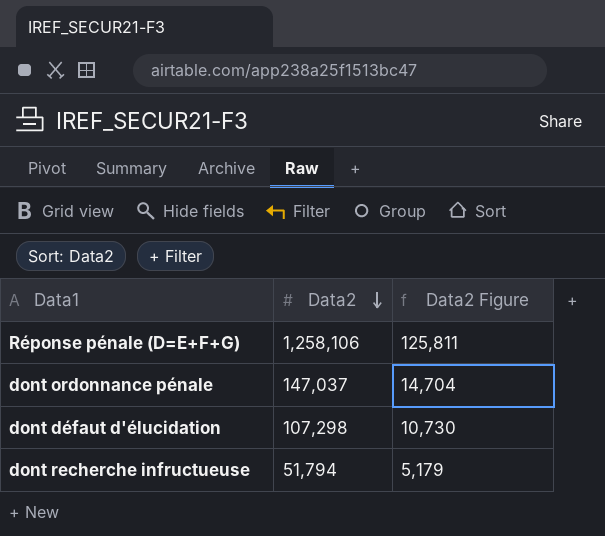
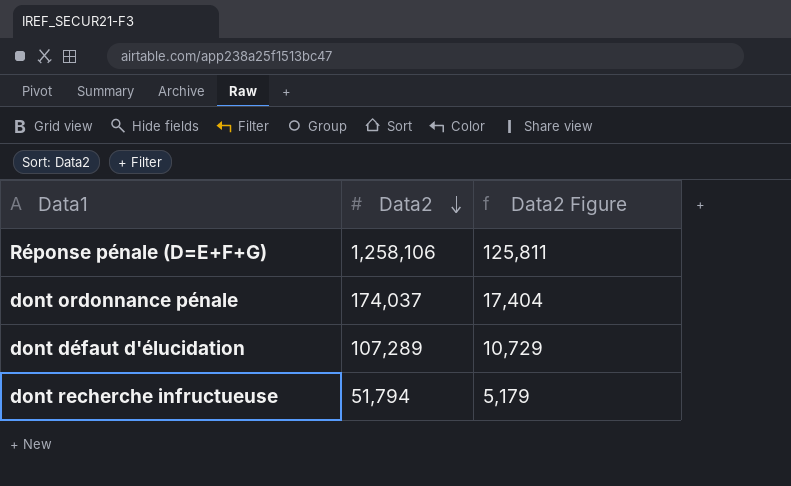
dont ordonnance pénale | Data2: 147,037 -> 174,037
dont ordonnance pénale | Data2 Figure: 14,704 -> 17,404
dont défaut d'élucidation | Data2: 107,298 -> 107,289
dont défaut d'élucidation | Data2 Figure: 10,730 -> 10,729

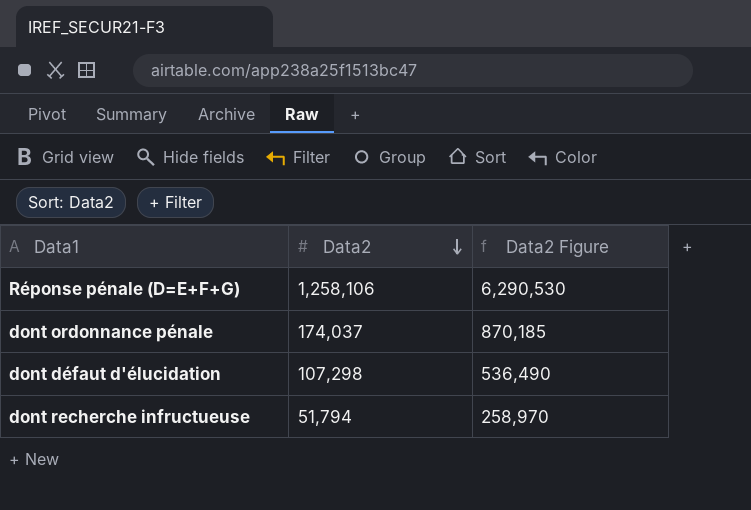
column Data2 Figure | formula: [Data2] * 0.1 -> [Data2] * 5
dont défaut d'élucidation | Data2: 107,289 -> 107,298

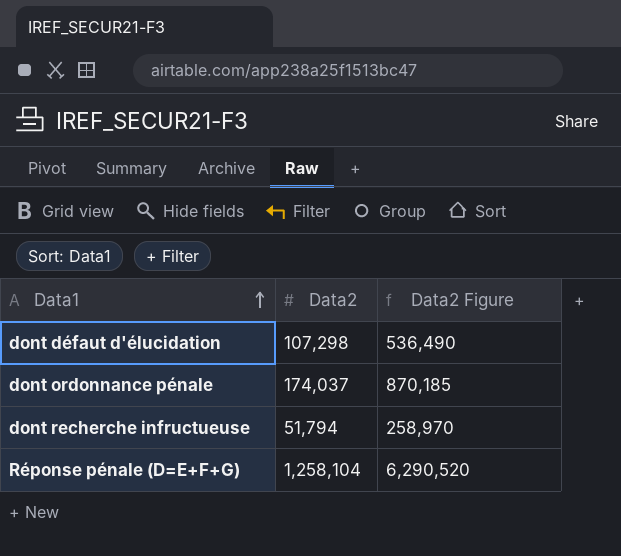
row order: Data2 descending -> Data1 ascending
Réponse pénale (D=E+F+G) | Data2: 1,258,106 -> 1,258,104
Réponse pénale (D=E+F+G) | Data2 Figure: 6,290,530 -> 6,290,520

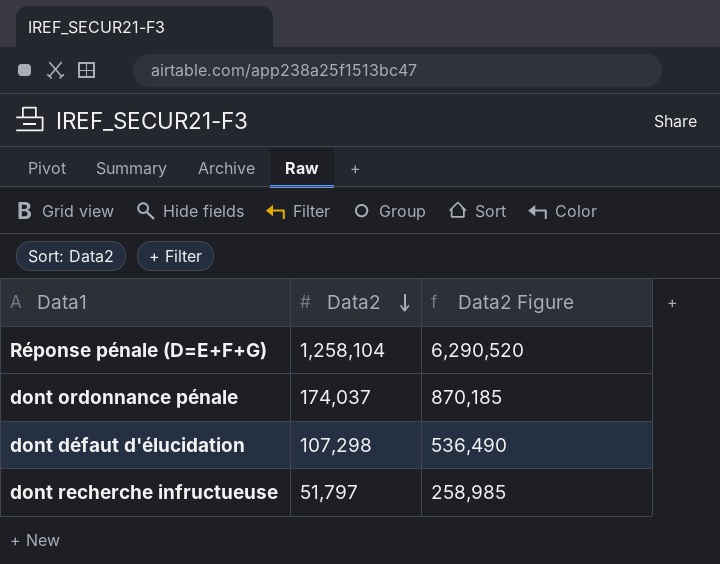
row order: Data1 ascending -> Data2 descending
dont recherche infructueuse | Data2: 51,794 -> 51,797
dont recherche infructueuse | Data2 Figure: 258,970 -> 258,985

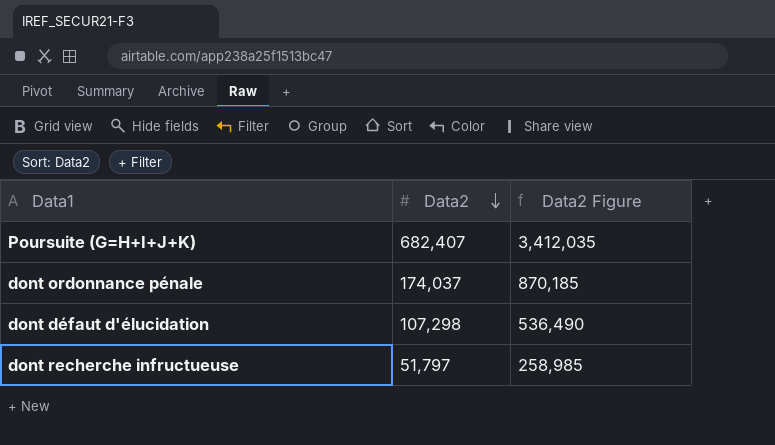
row Réponse pénale (D=E+F+G): 1,258,104 | 6,290,520 -> none
row Poursuite (G=H+I+J+K): none -> 682,407 | 3,412,035

